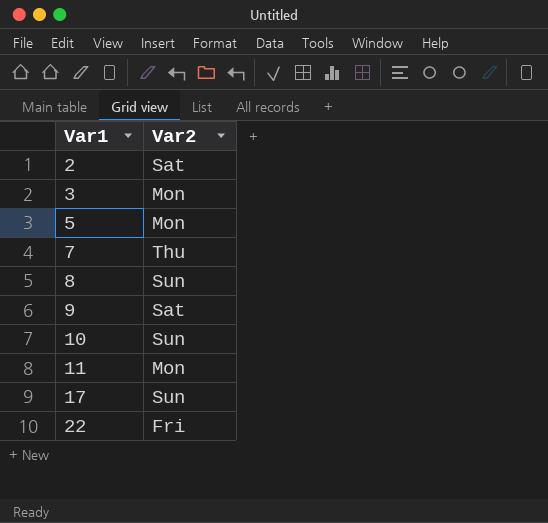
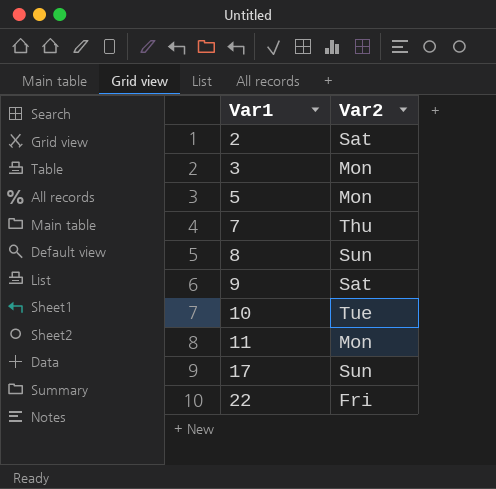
10 | Var2: Sun -> Tue

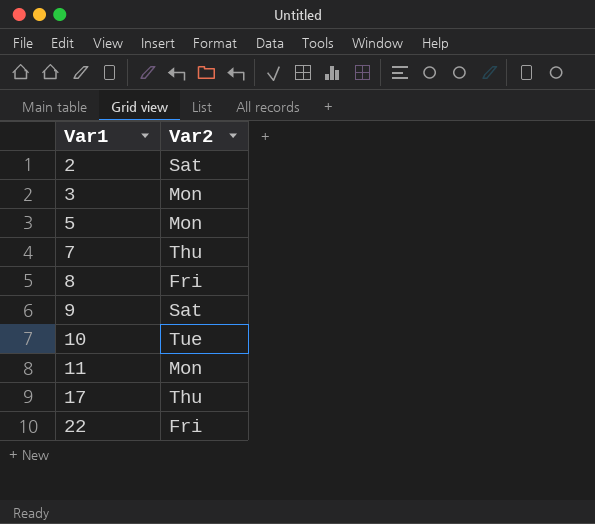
8 | Var2: Sun -> Fri
17 | Var2: Sun -> Thu

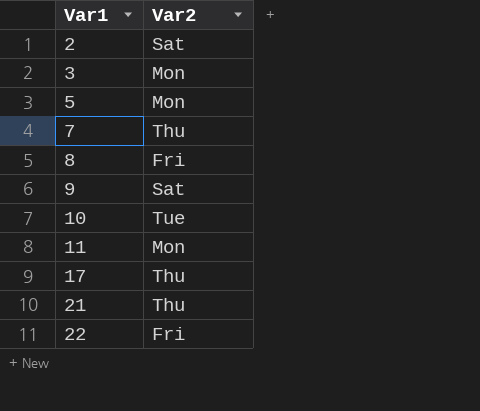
row 21: none -> Thu

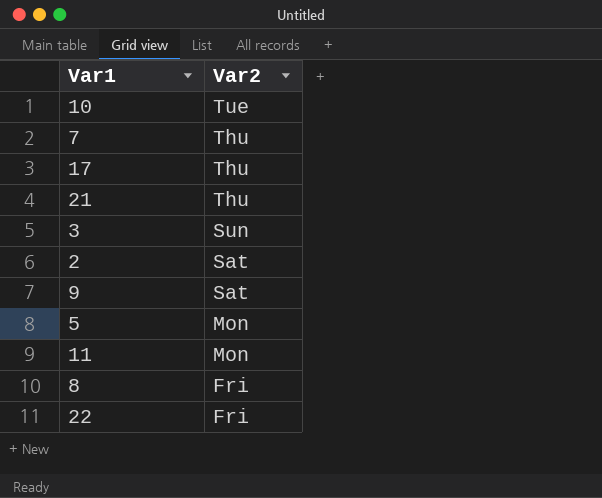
row order: Var1 ascending -> Var2 descending
3 | Var2: Mon -> Sun

